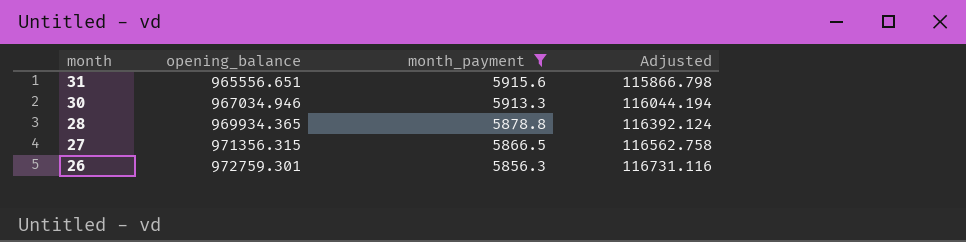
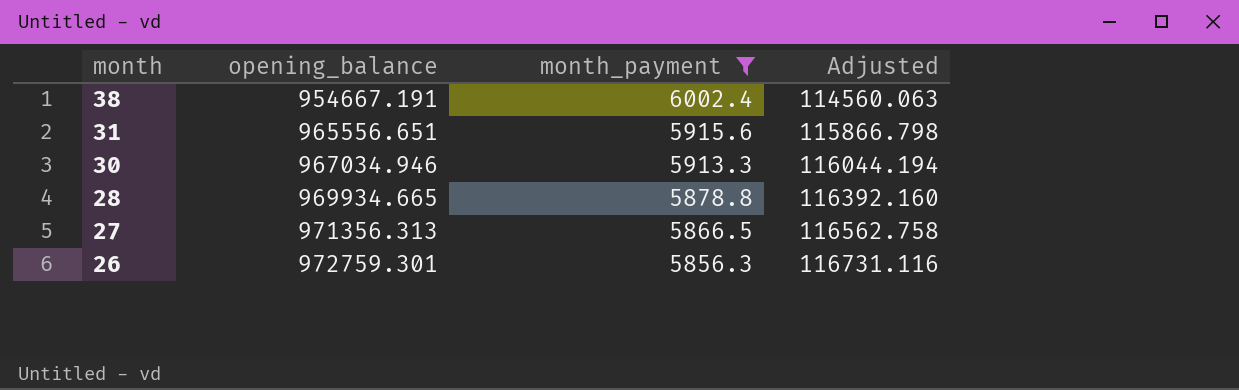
row 38: none -> 954667.191 | 6002.4 | 114560.063
28 | opening_balance: 969934.365 -> 969934.665
28 | Adjusted: 116392.124 -> 116392.160
27 | opening_balance: 971356.315 -> 971356.313

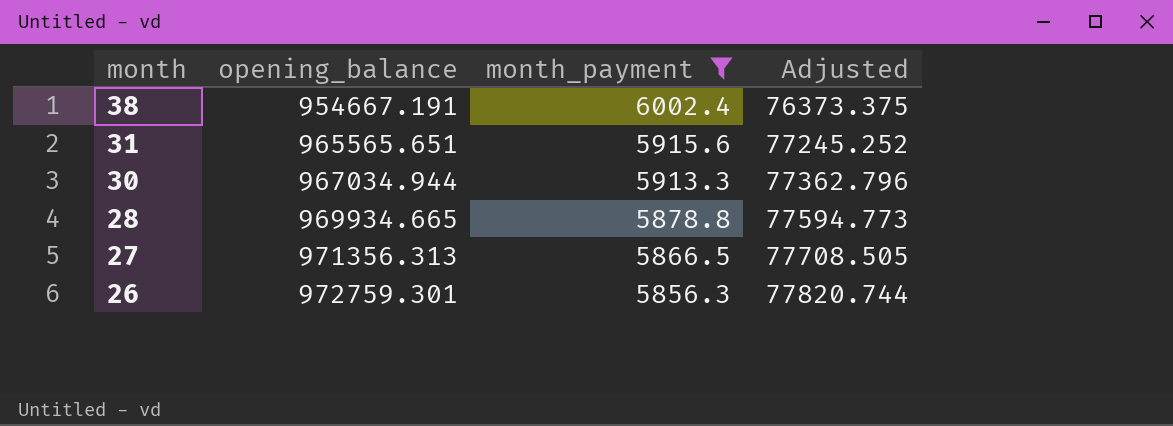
column Adjusted | formula: [opening_balance] * 0.12 -> [opening_balance] * 0.08
31 | opening_balance: 965556.651 -> 965565.651
30 | opening_balance: 967034.946 -> 967034.944

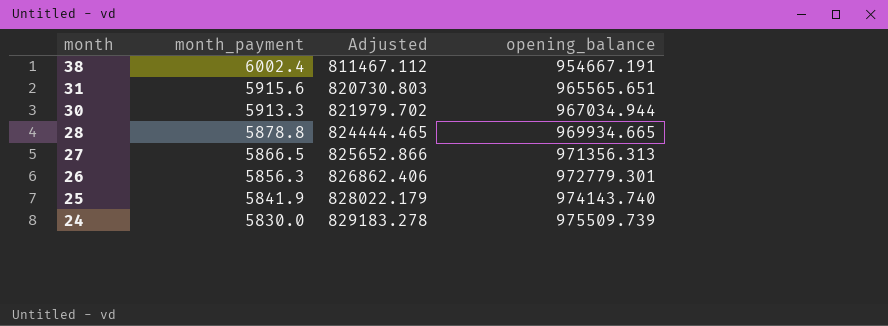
filter: month_payment >= 5856.3 -> none
column Adjusted | formula: [opening_balance] * 0.08 -> [opening_balance] * 0.85
column opening_balance | position: 2 -> 4
26 | opening_balance: 972759.301 -> 972779.301

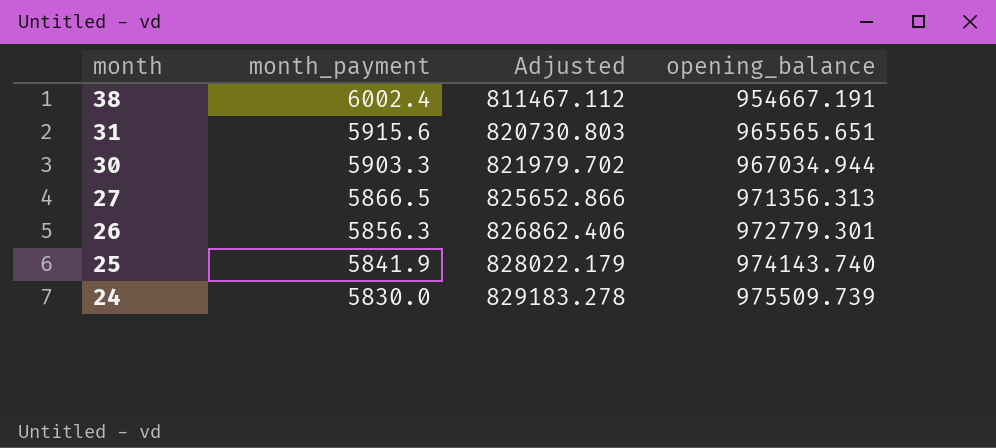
row 28: 5878.8 | 824444.465 | 969934.665 -> none
30 | month_payment: 5913.3 -> 5903.3

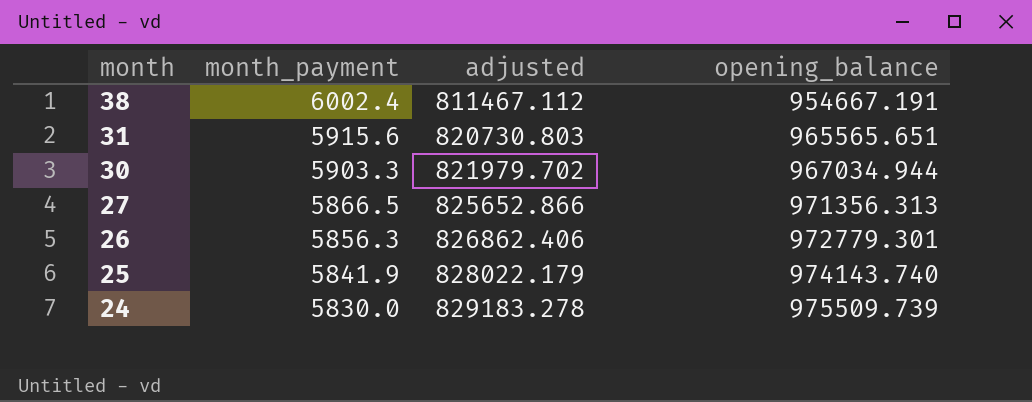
column name: Adjusted -> adjusted

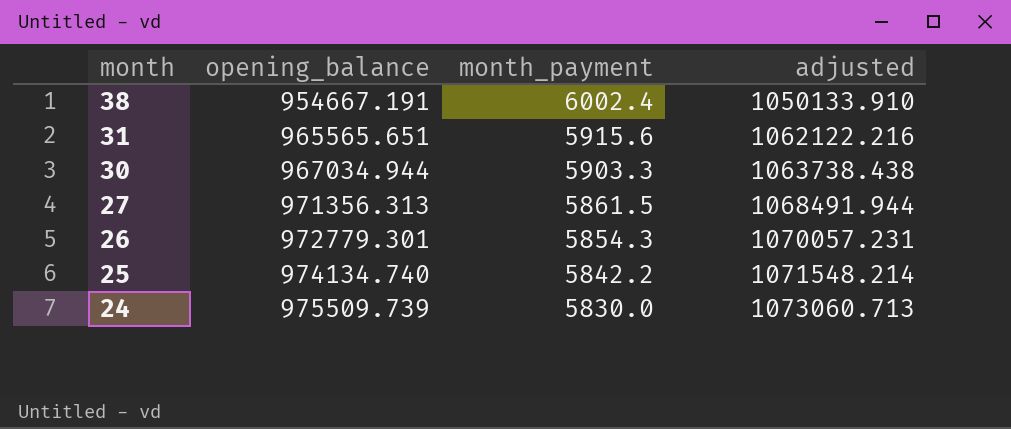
column opening_balance | position: 4 -> 2
column adjusted | formula: [opening_balance] * 0.85 -> [opening_balance] * 1.1
27 | month_payment: 5866.5 -> 5861.5
26 | month_payment: 5856.3 -> 5854.3
25 | opening_balance: 974143.740 -> 974134.740
25 | month_payment: 5841.9 -> 5842.2

